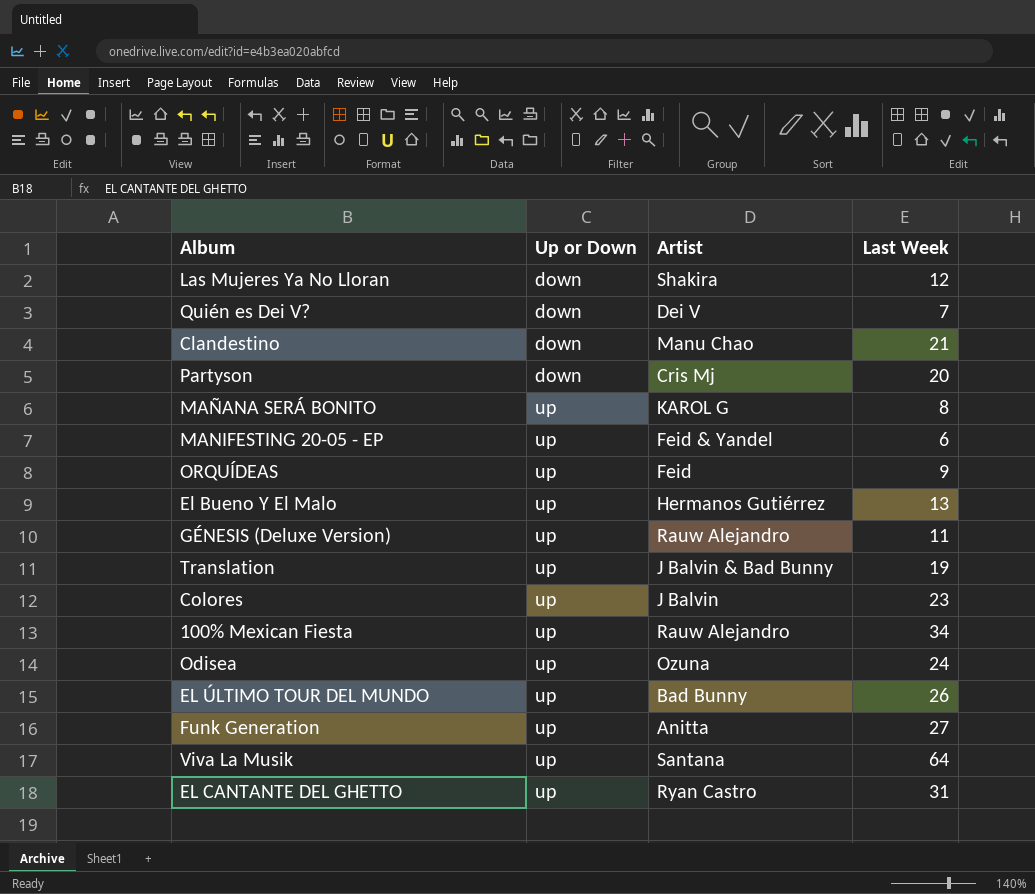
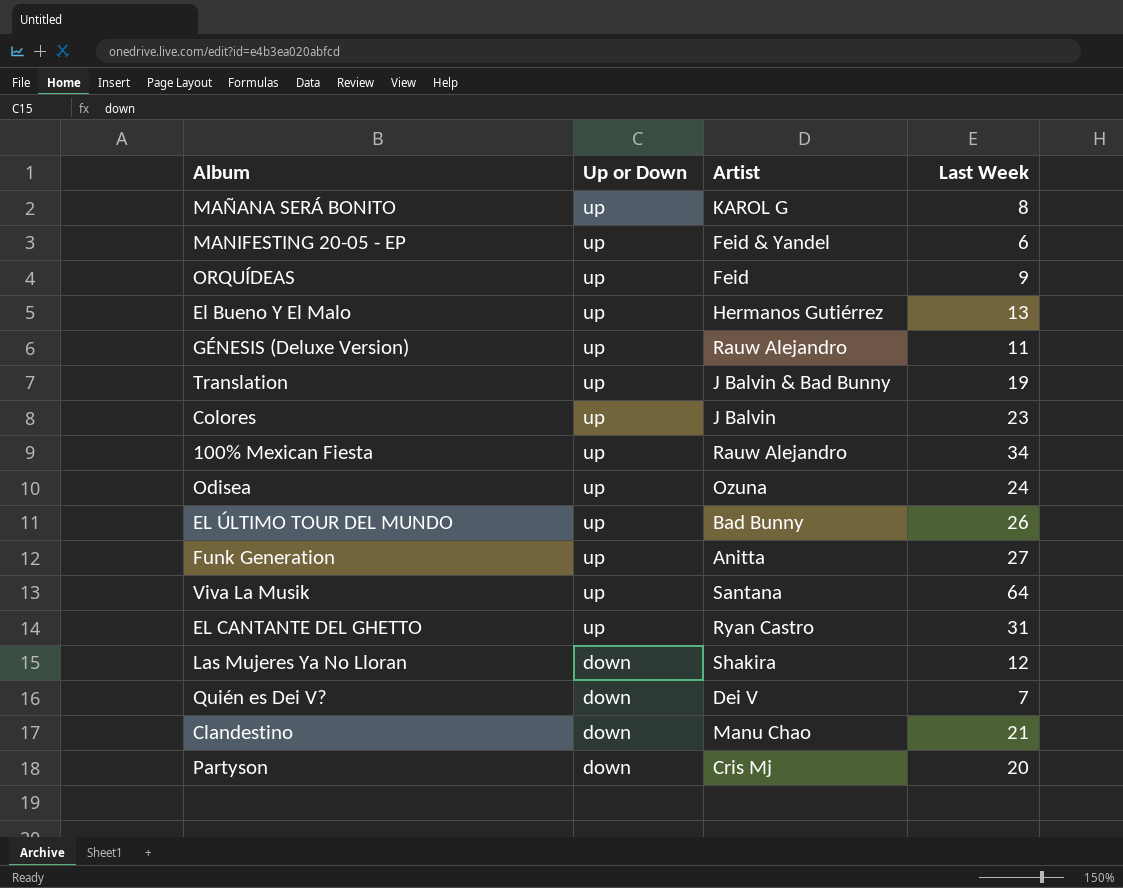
row order: Up or Down ascending -> Up or Down descending

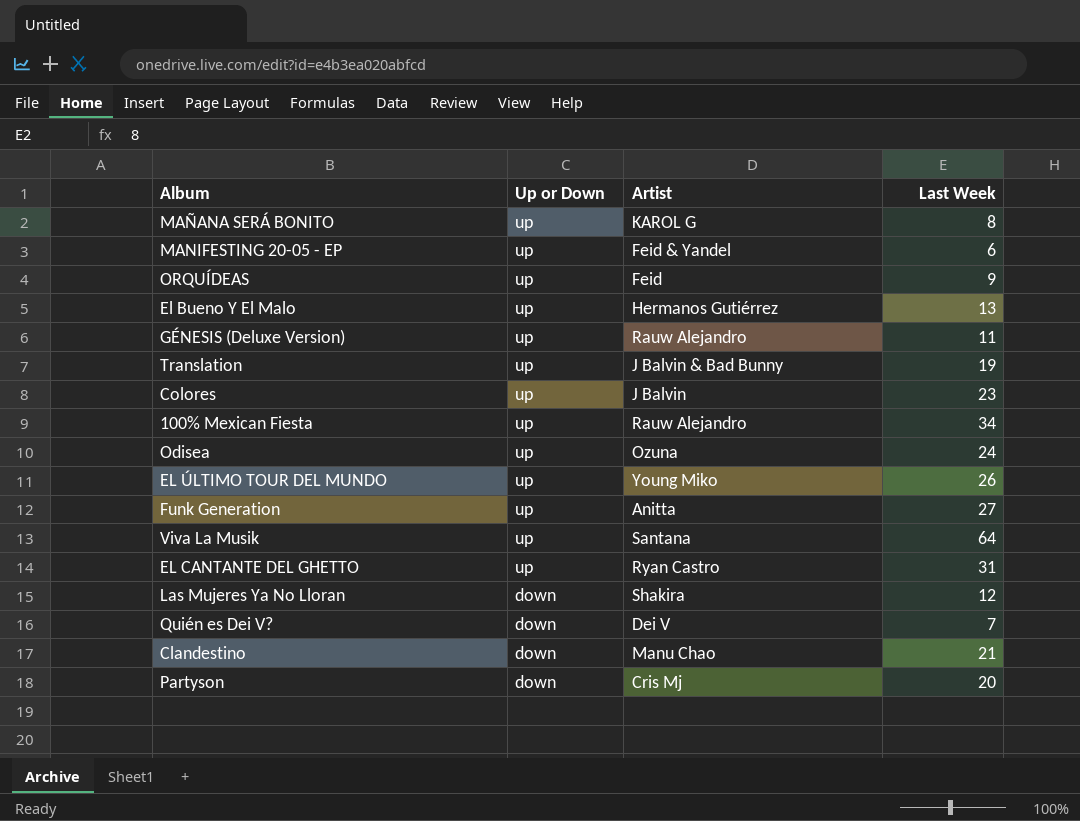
EL ÚLTIMO TOUR DEL MUNDO | Artist: Bad Bunny -> Young Miko

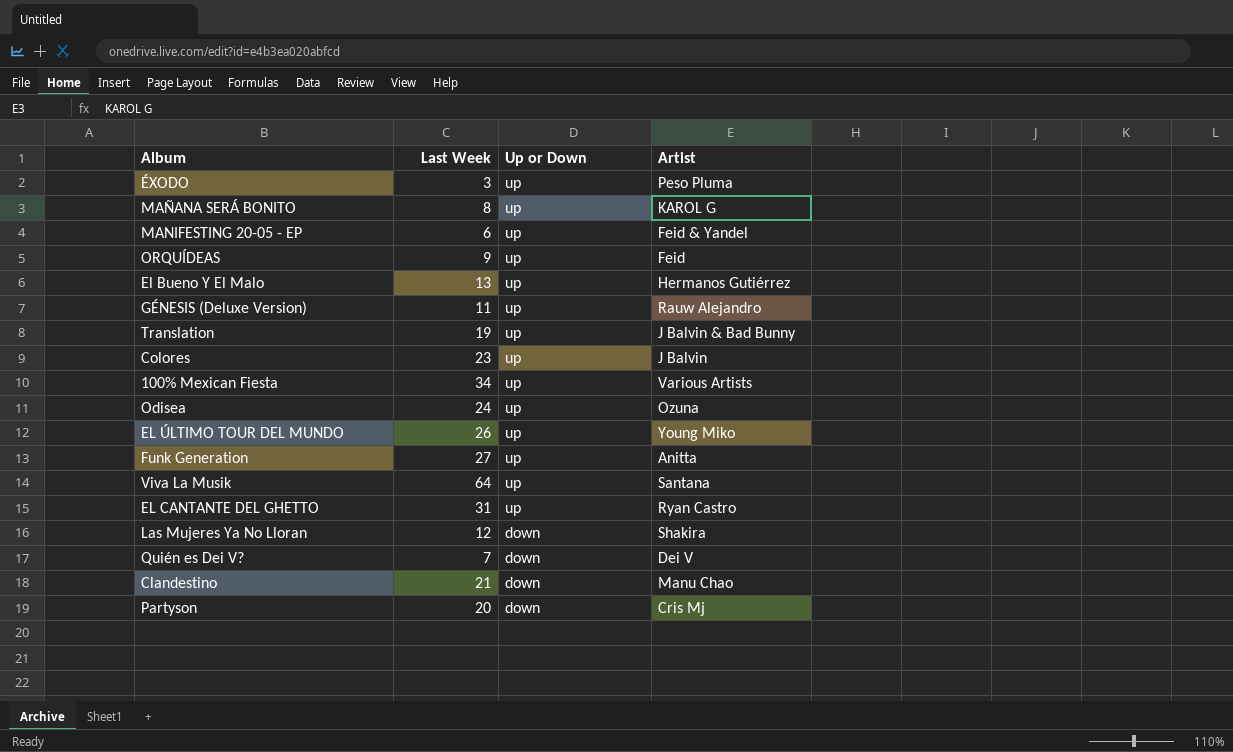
column Last Week | position: 4 -> 2
row ÉXODO: none -> 3 | up | Peso Pluma
100% Mexican Fiesta | Artist: Rauw Alejandro -> Various Artists

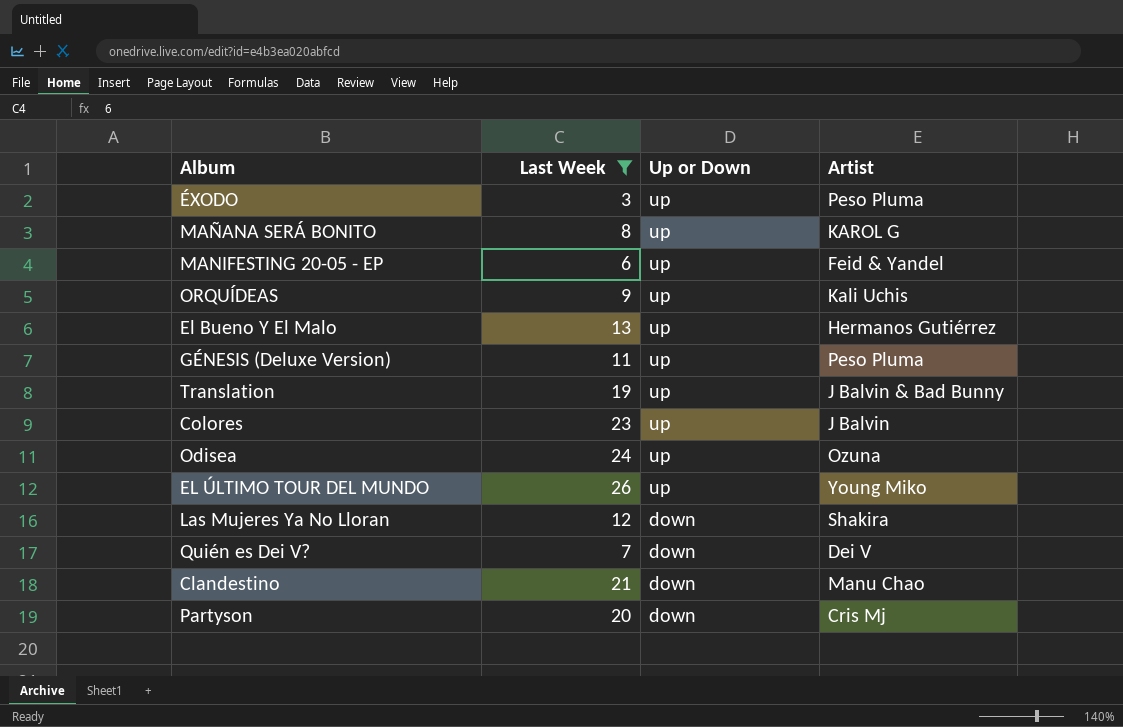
filter: none -> Last Week <= 26
ORQUÍDEAS | Artist: Feid -> Kali Uchis
GÉNESIS (Deluxe Version) | Artist: Rauw Alejandro -> Peso Pluma

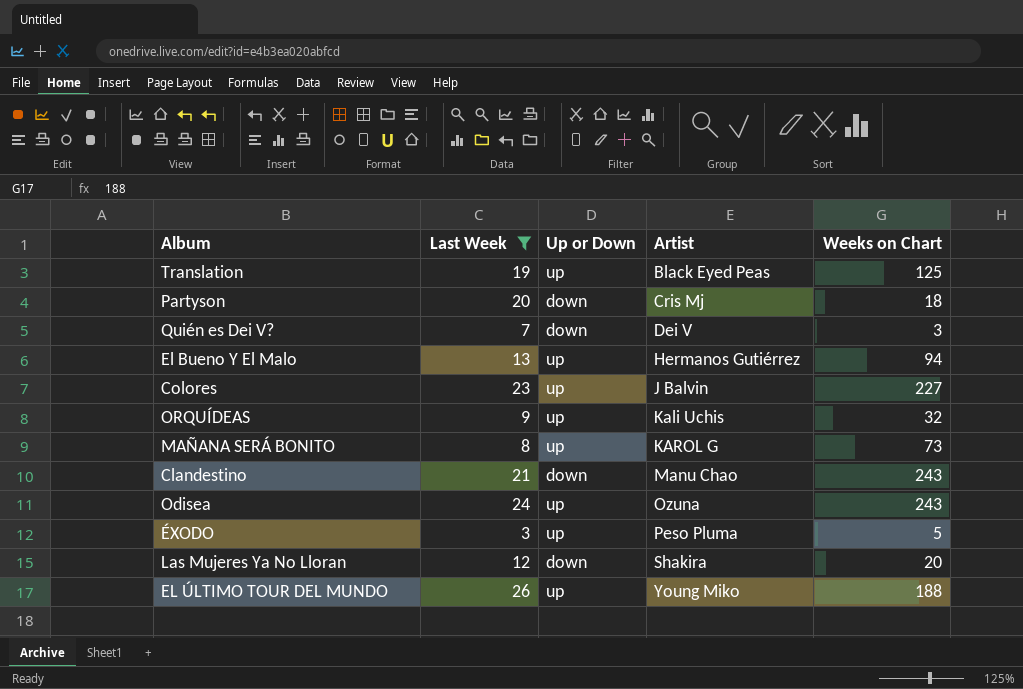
row order: Up or Down descending -> Artist ascending
column Weeks on Chart | position: none -> 5
row MANIFESTING 20-05 - EP: 6 | up | Feid & Yandel -> none
row GÉNESIS (Deluxe Version): 11 | up | Peso Pluma -> none
Translation | Artist: J Balvin & Bad Bunny -> Black Eyed Peas

